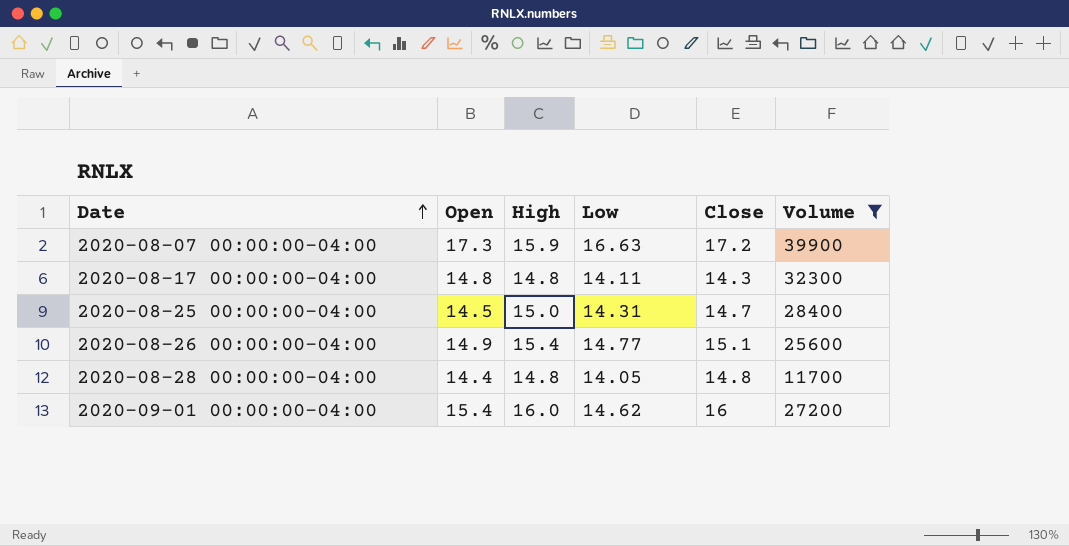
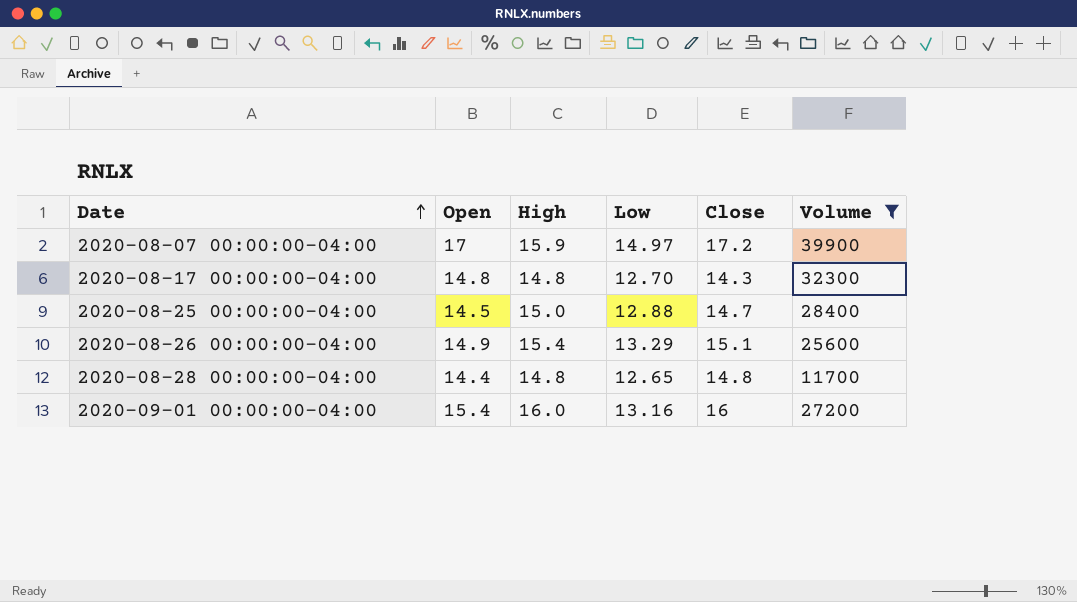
2020-08-07 00:00:00-04:00 | Open: 17.3 -> 17
2020-08-07 00:00:00-04:00 | Low: 16.63 -> 14.97
2020-08-17 00:00:00-04:00 | Low: 14.11 -> 12.70
2020-08-25 00:00:00-04:00 | Low: 14.31 -> 12.88
2020-08-26 00:00:00-04:00 | Low: 14.77 -> 13.29
2020-08-28 00:00:00-04:00 | Low: 14.05 -> 12.65
2020-09-01 00:00:00-04:00 | Low: 14.62 -> 13.16

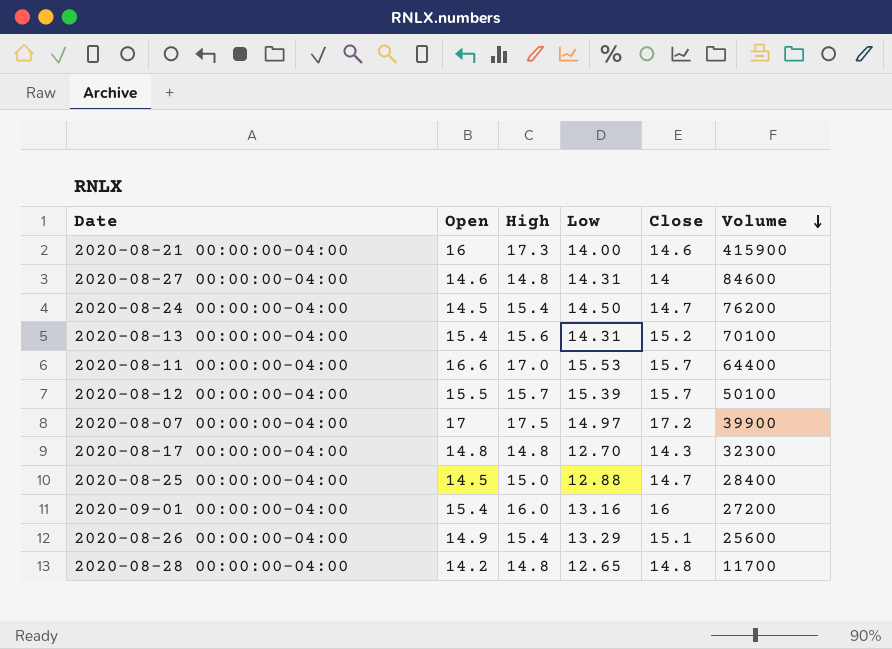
filter: Volume <= 39900 -> none
row order: Date ascending -> Volume descending
2020-08-07 00:00:00-04:00 | High: 15.9 -> 17.5
2020-08-28 00:00:00-04:00 | Open: 14.4 -> 14.2

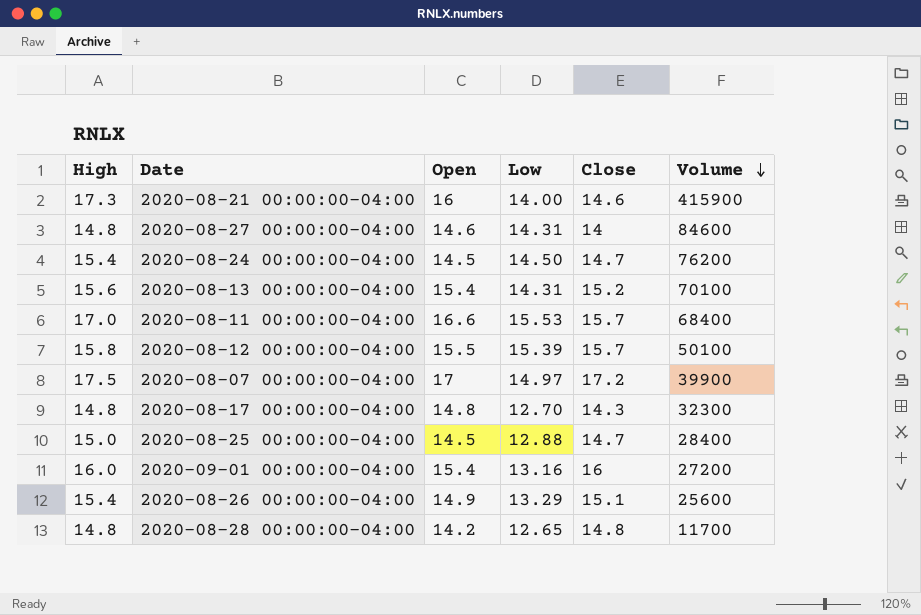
column High | position: 3 -> 1
2020-08-11 00:00:00-04:00 | Volume: 64400 -> 68400
2020-08-12 00:00:00-04:00 | High: 15.7 -> 15.8

